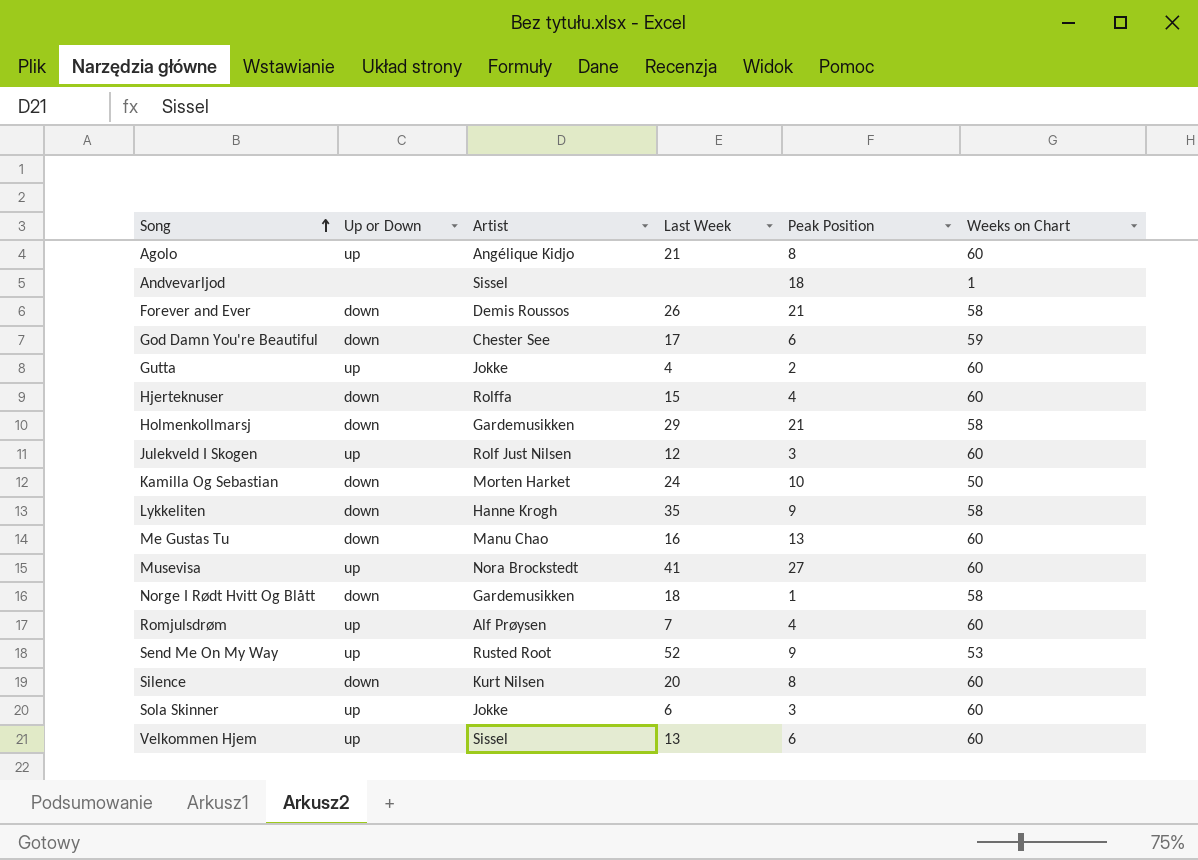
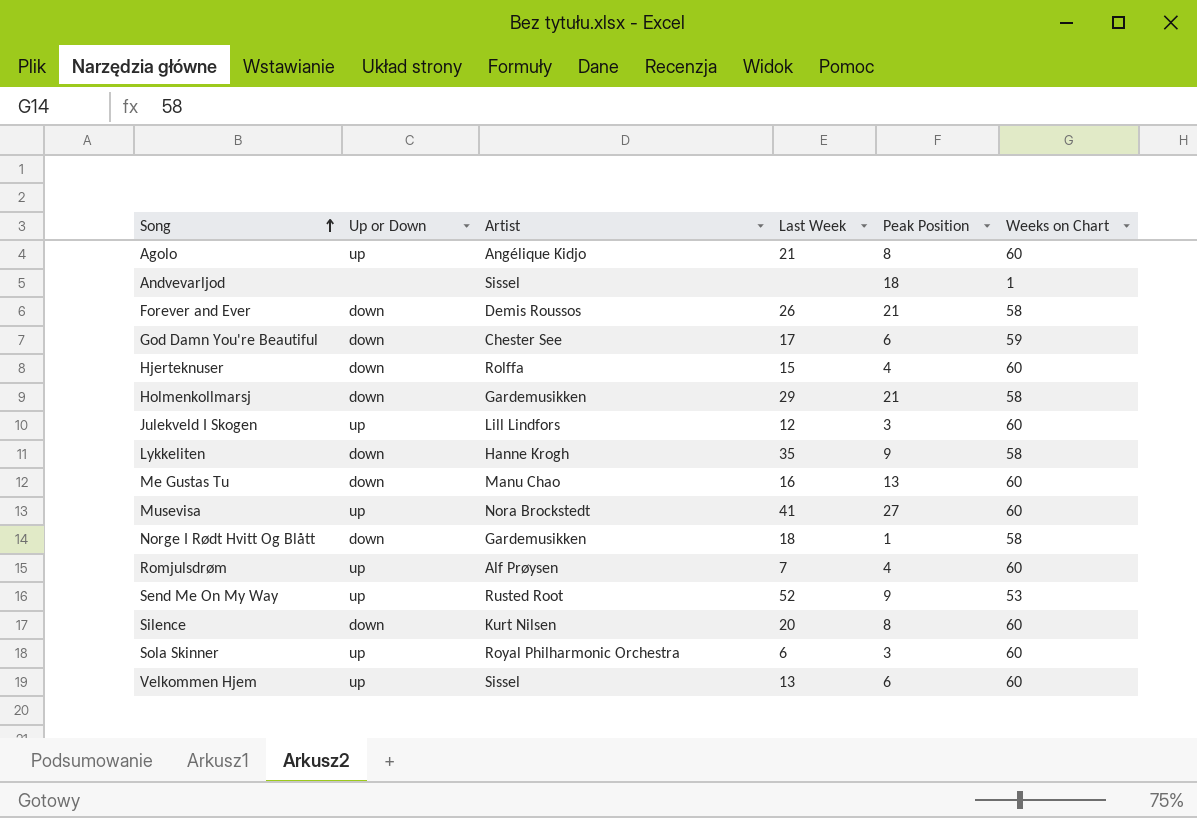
row Gutta: up | Jokke | 4 | 2 | 60 -> none
row Kamilla Og Sebastian: down | Morten Harket | 24 | 10 | 50 -> none
Julekveld I Skogen | Artist: Rolf Just Nilsen -> Lill Lindfors
Sola Skinner | Artist: Jokke -> Royal Philharmonic Orchestra

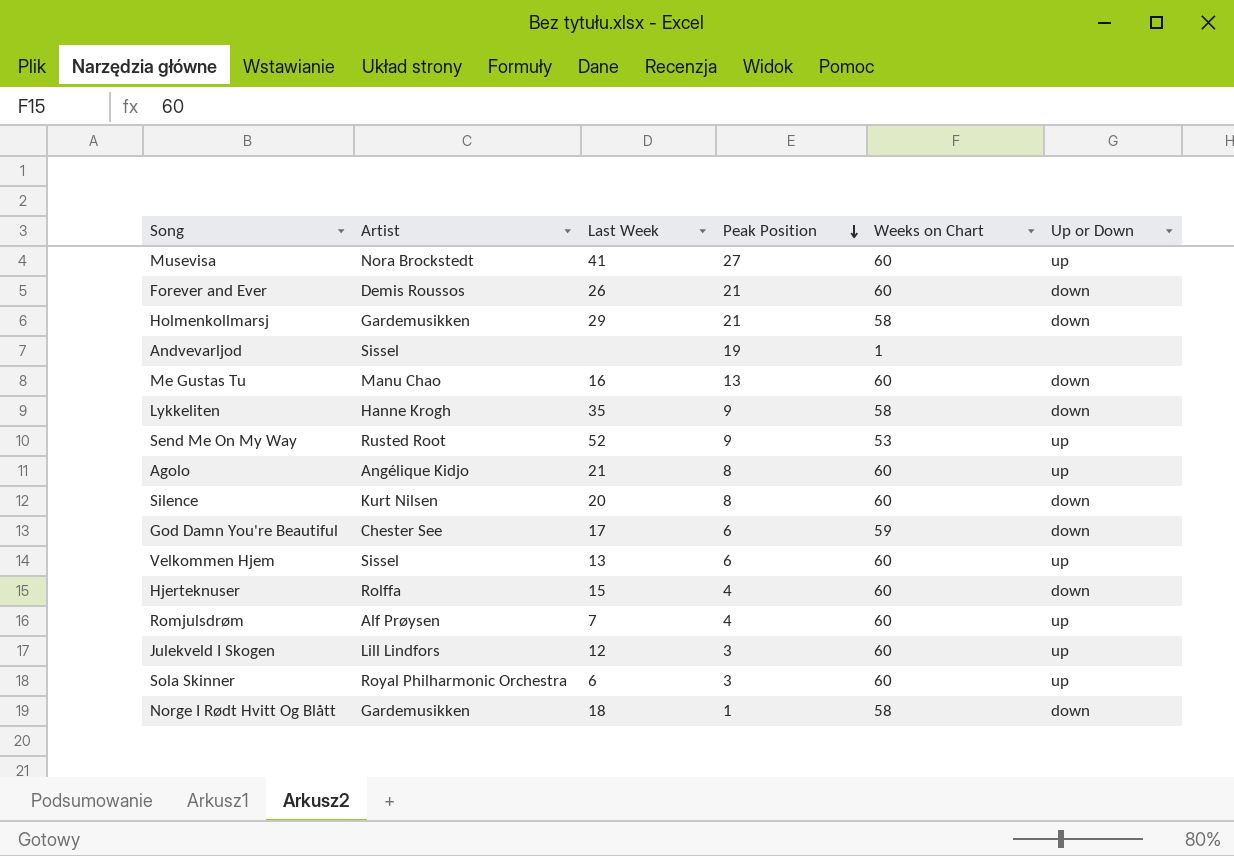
row order: Song ascending -> Peak Position descending
column Up or Down | position: 2 -> 6
Forever and Ever | Weeks on Chart: 58 -> 60
Andvevarljod | Peak Position: 18 -> 19

